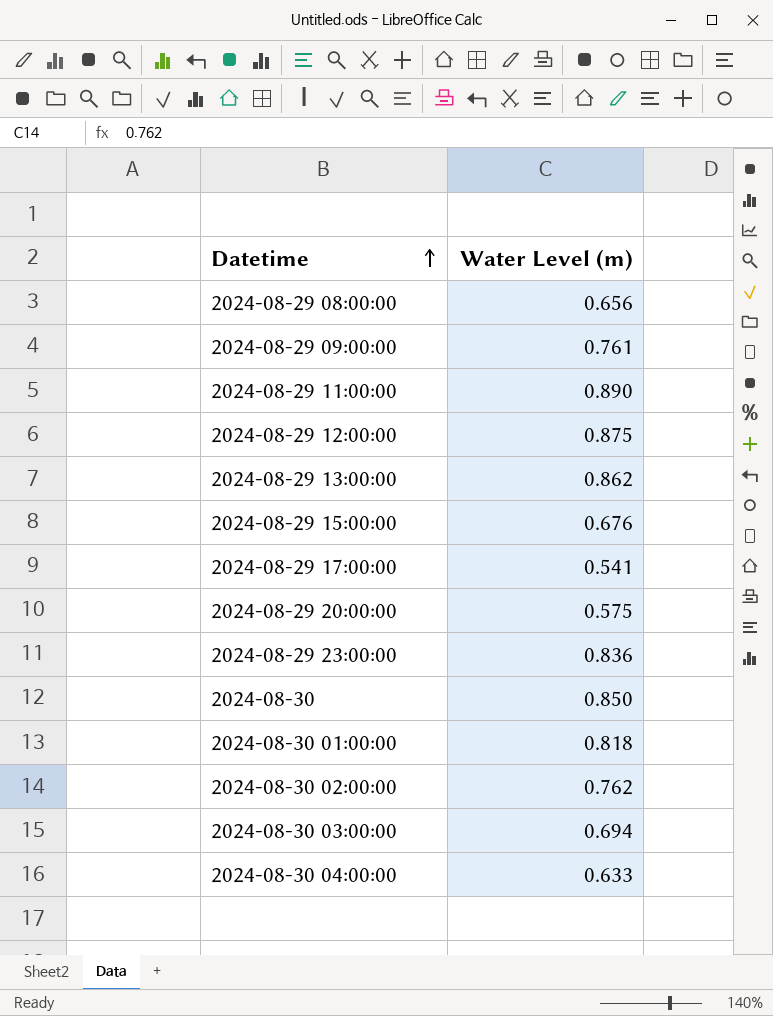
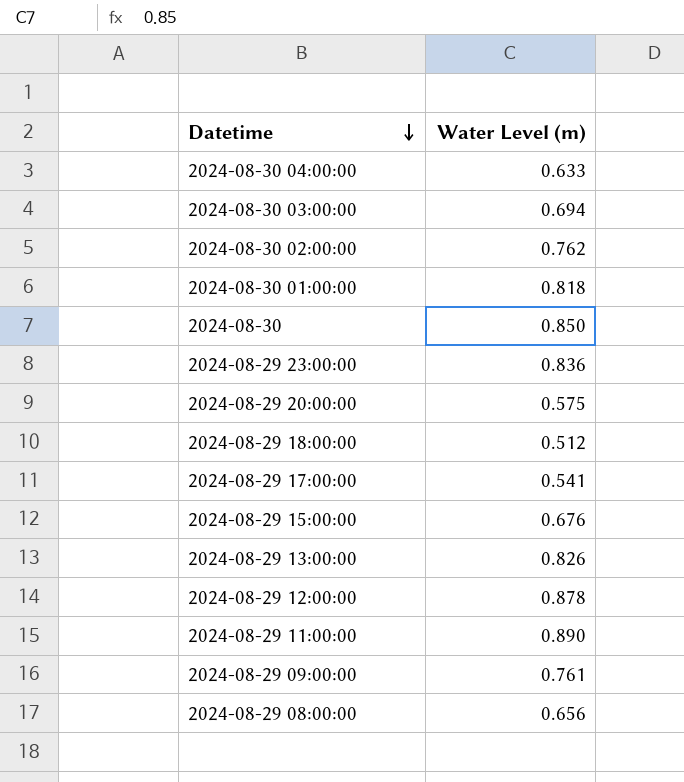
row order: Datetime ascending -> Datetime descending
row 2024-08-29 18:00:00: none -> 0.512
2024-08-29 13:00:00 | Water Level (m): 0.862 -> 0.826
2024-08-29 12:00:00 | Water Level (m): 0.875 -> 0.878

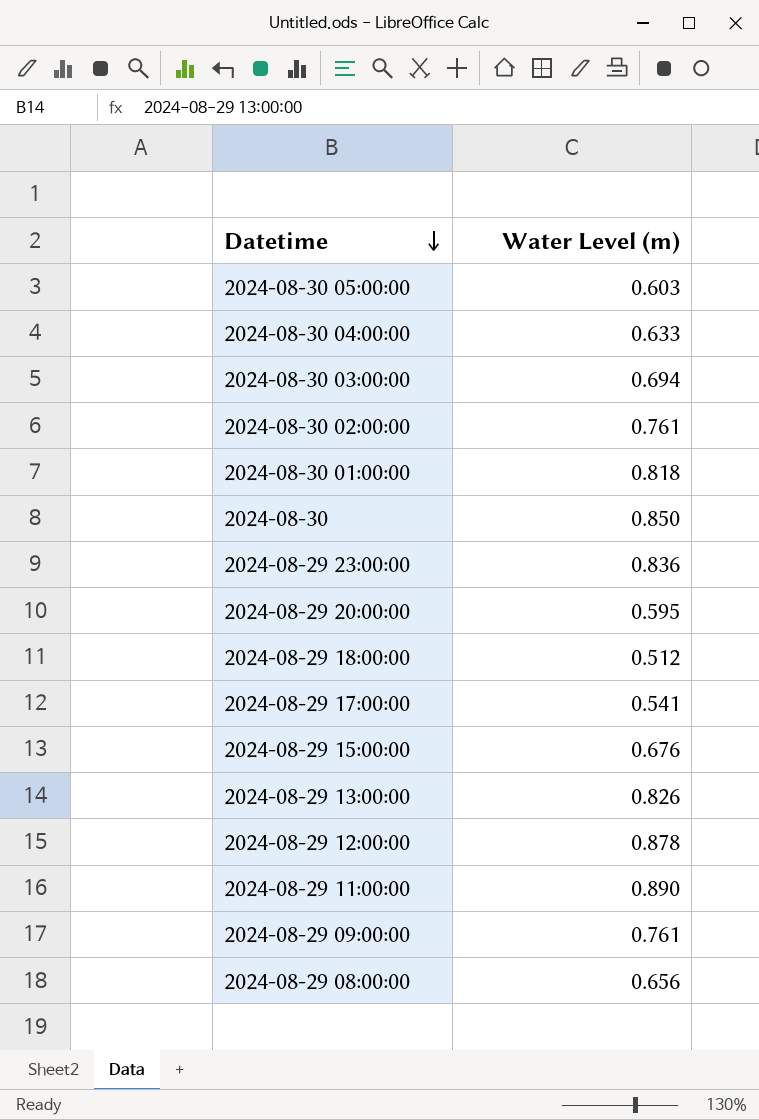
row 2024-08-30 05:00:00: none -> 0.603
2024-08-30 02:00:00 | Water Level (m): 0.762 -> 0.761
2024-08-29 20:00:00 | Water Level (m): 0.575 -> 0.595

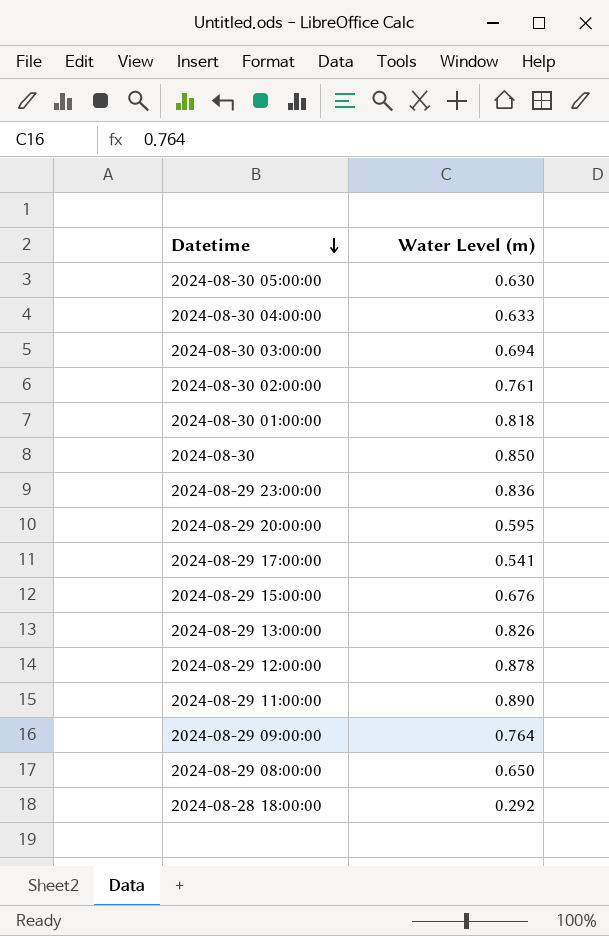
row 2024-08-29 18:00:00: 0.512 -> none
2024-08-30 05:00:00 | Water Level (m): 0.603 -> 0.630
2024-08-29 09:00:00 | Water Level (m): 0.761 -> 0.764
2024-08-29 08:00:00 | Water Level (m): 0.656 -> 0.650
row 2024-08-28 18:00:00: none -> 0.292

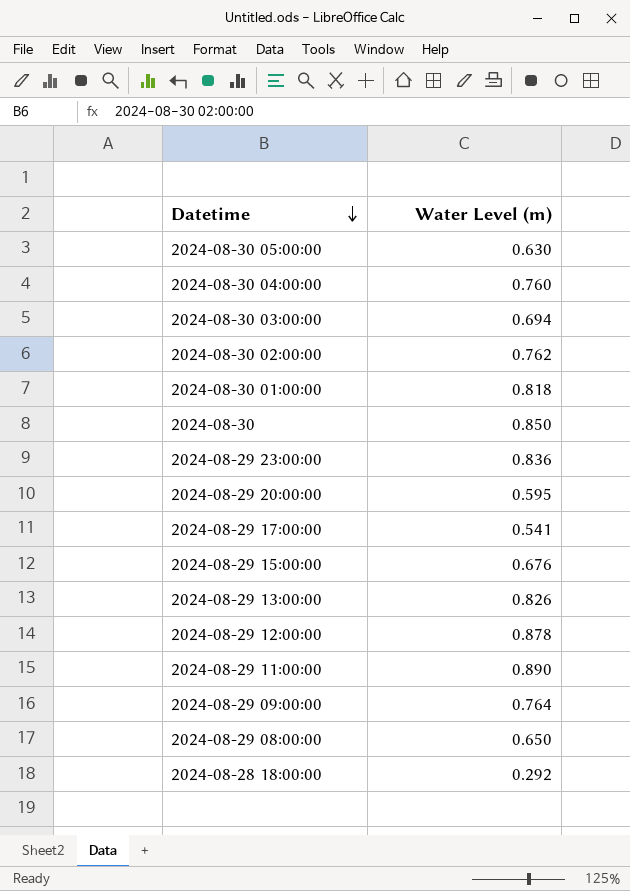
2024-08-30 04:00:00 | Water Level (m): 0.633 -> 0.760
2024-08-30 02:00:00 | Water Level (m): 0.761 -> 0.762

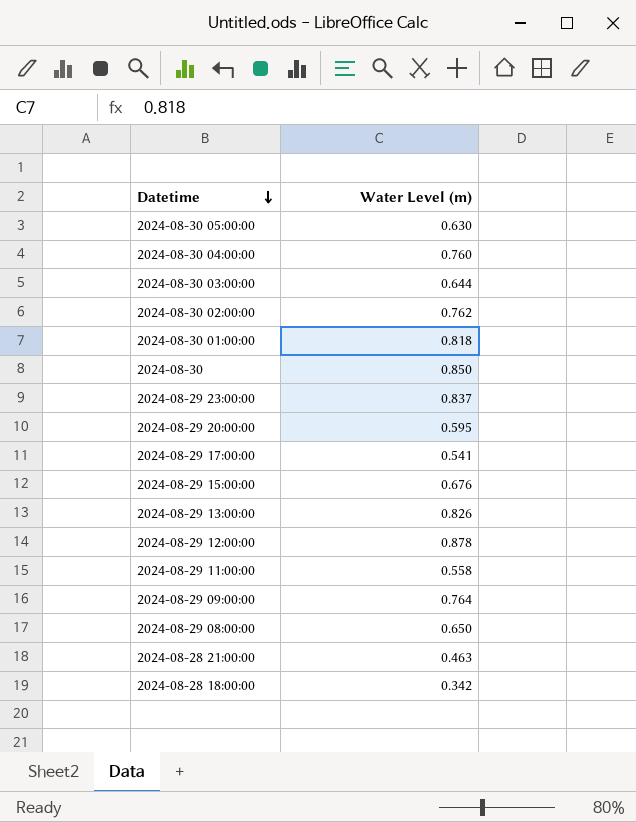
2024-08-30 03:00:00 | Water Level (m): 0.694 -> 0.644
2024-08-29 23:00:00 | Water Level (m): 0.836 -> 0.837
2024-08-29 11:00:00 | Water Level (m): 0.890 -> 0.558
row 2024-08-28 21:00:00: none -> 0.463
2024-08-28 18:00:00 | Water Level (m): 0.292 -> 0.342

